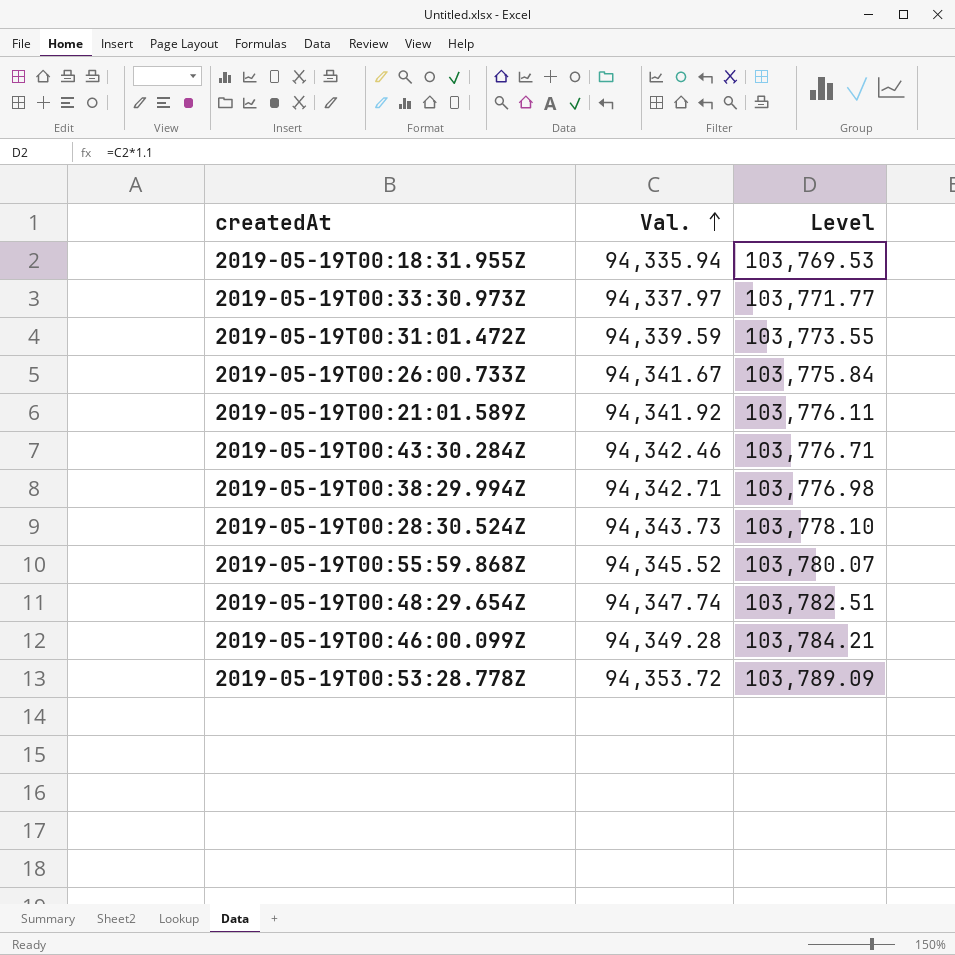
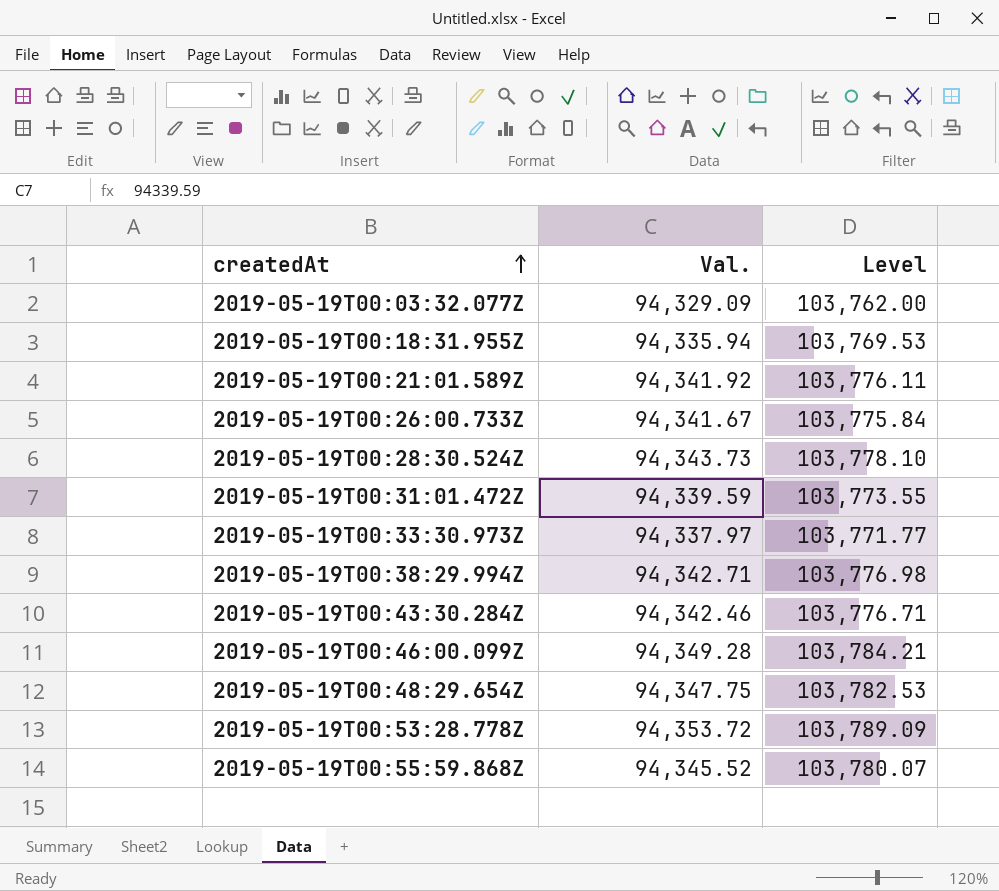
row order: Val. ascending -> createdAt ascending
row 2019-05-19T00:03:32.077Z: none -> 94,329.09 | 103,762.00
2019-05-19T00:48:29.654Z | Val.: 94,347.74 -> 94,347.75
2019-05-19T00:48:29.654Z | Level: 103,782.51 -> 103,782.53

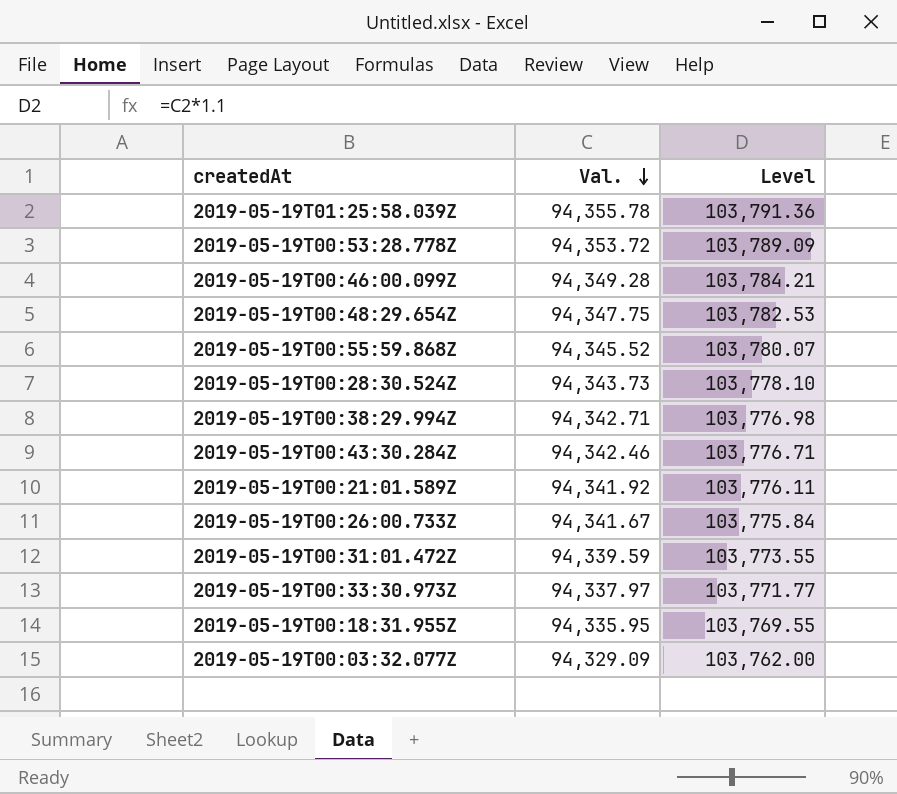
row order: createdAt ascending -> Val. descending
row 2019-05-19T01:25:58.039Z: none -> 94,355.78 | 103,791.36
2019-05-19T00:18:31.955Z | Val.: 94,335.94 -> 94,335.95
2019-05-19T00:18:31.955Z | Level: 103,769.53 -> 103,769.55

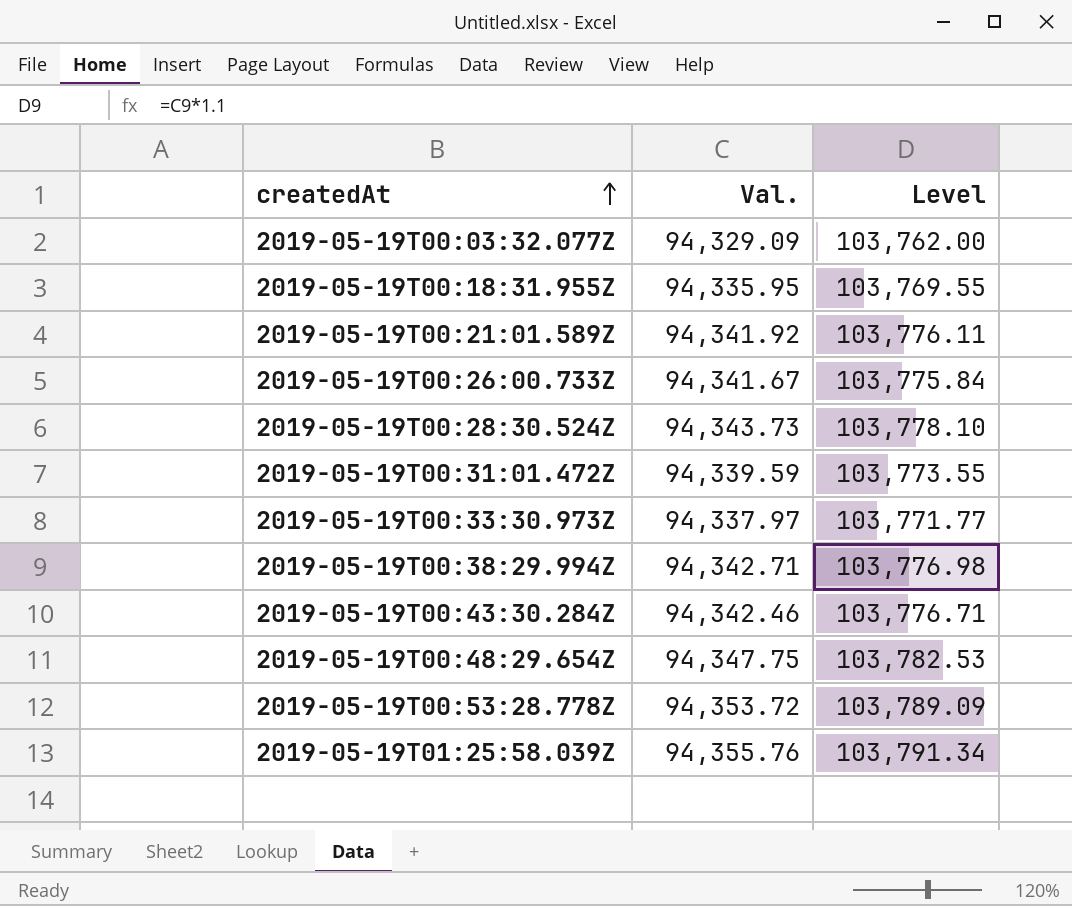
row order: Val. descending -> createdAt ascending
row 2019-05-19T00:46:00.099Z: 94,349.28 | 103,784.21 -> none
row 2019-05-19T00:55:59.868Z: 94,345.52 | 103,780.07 -> none
2019-05-19T01:25:58.039Z | Val.: 94,355.78 -> 94,355.76
2019-05-19T01:25:58.039Z | Level: 103,791.36 -> 103,791.34

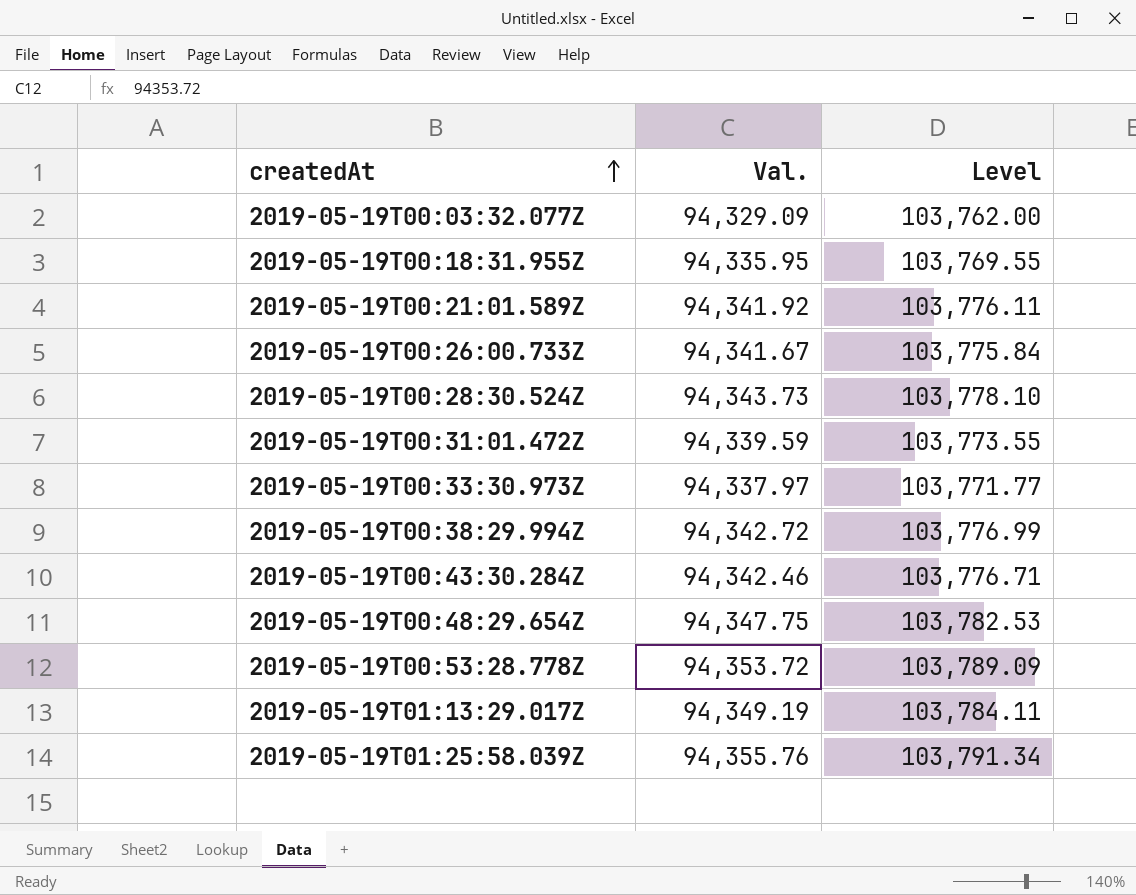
2019-05-19T00:38:29.994Z | Val.: 94,342.71 -> 94,342.72
2019-05-19T00:38:29.994Z | Level: 103,776.98 -> 103,776.99
row 2019-05-19T01:13:29.017Z: none -> 94,349.19 | 103,784.11

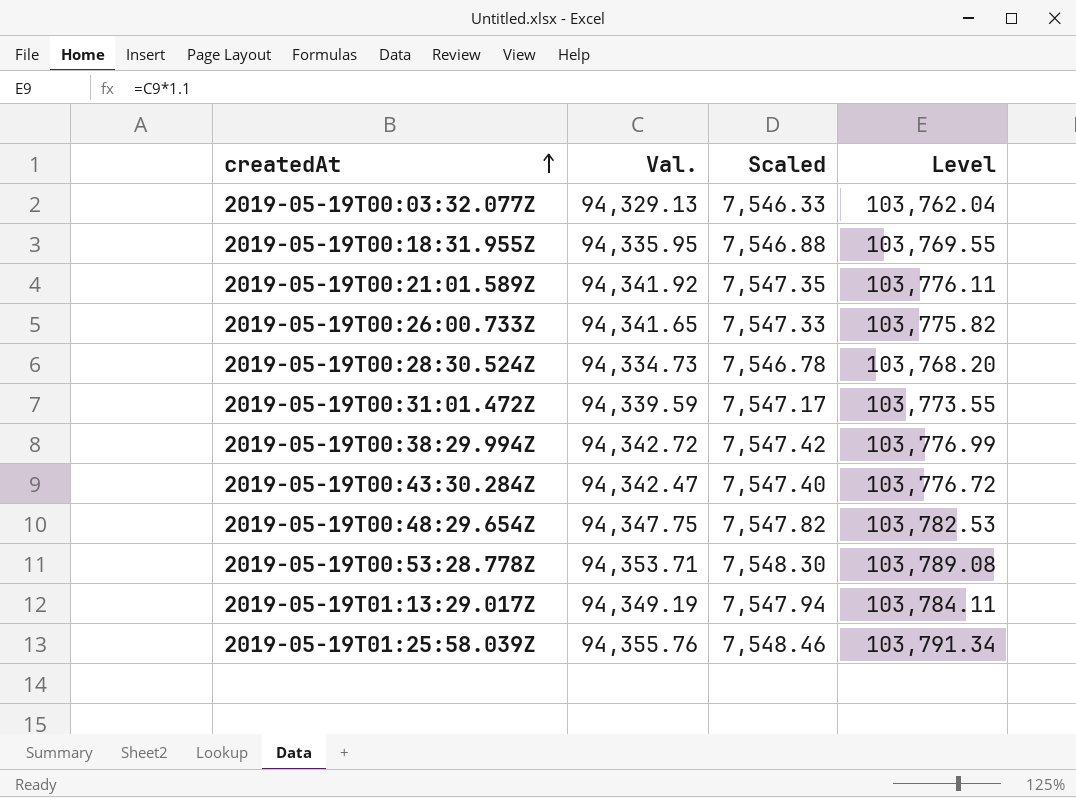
column Scaled | formula: none -> [Val.] * 0.08
row 2019-05-19T00:33:30.973Z: 94,337.97 | 103,771.77 -> none
2019-05-19T00:03:32.077Z | Val.: 94,329.09 -> 94,329.13
2019-05-19T00:03:32.077Z | Level: 103,762.00 -> 103,762.04
2019-05-19T00:26:00.733Z | Val.: 94,341.67 -> 94,341.65
2019-05-19T00:26:00.733Z | Level: 103,775.84 -> 103,775.82
2019-05-19T00:28:30.524Z | Val.: 94,343.73 -> 94,334.73
2019-05-19T00:28:30.524Z | Level: 103,778.10 -> 103,768.20
2019-05-19T00:43:30.284Z | Val.: 94,342.46 -> 94,342.47
2019-05-19T00:43:30.284Z | Level: 103,776.71 -> 103,776.72
2019-05-19T00:53:28.778Z | Val.: 94,353.72 -> 94,353.71
2019-05-19T00:53:28.778Z | Level: 103,789.09 -> 103,789.08

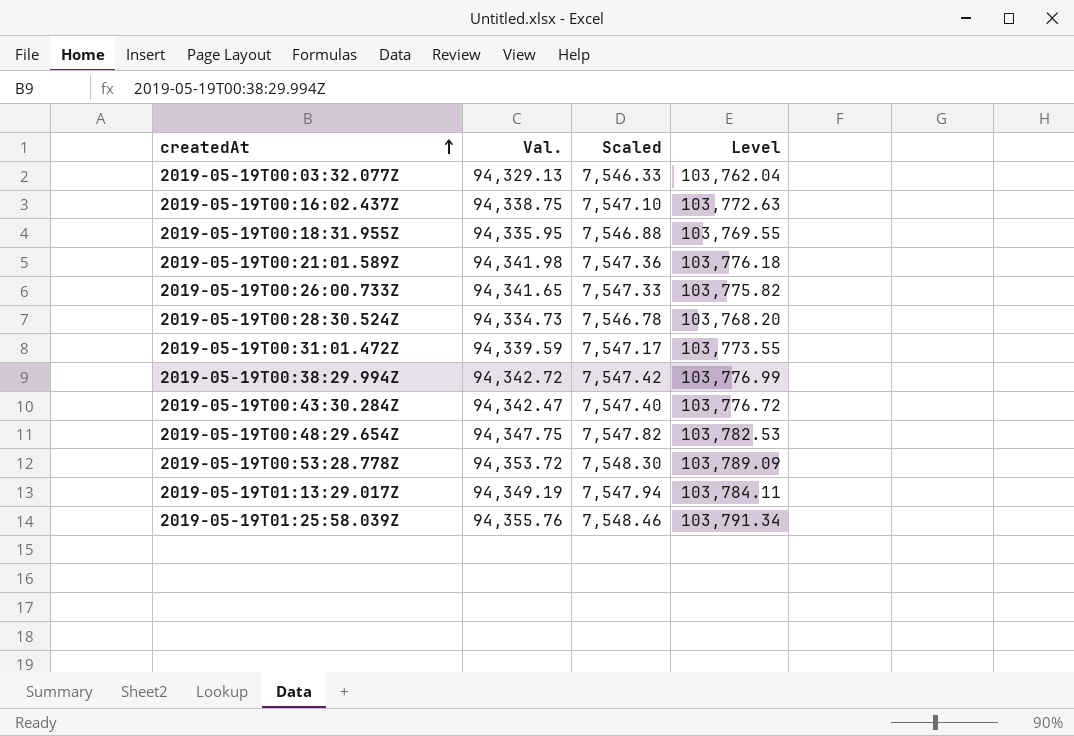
row 2019-05-19T00:16:02.437Z: none -> 94,338.75 | 7,547.10 | 103,772.63
2019-05-19T00:21:01.589Z | Val.: 94,341.92 -> 94,341.98
2019-05-19T00:21:01.589Z | Scaled: 7,547.35 -> 7,547.36
2019-05-19T00:21:01.589Z | Level: 103,776.11 -> 103,776.18
2019-05-19T00:53:28.778Z | Val.: 94,353.71 -> 94,353.72
2019-05-19T00:53:28.778Z | Level: 103,789.08 -> 103,789.09

